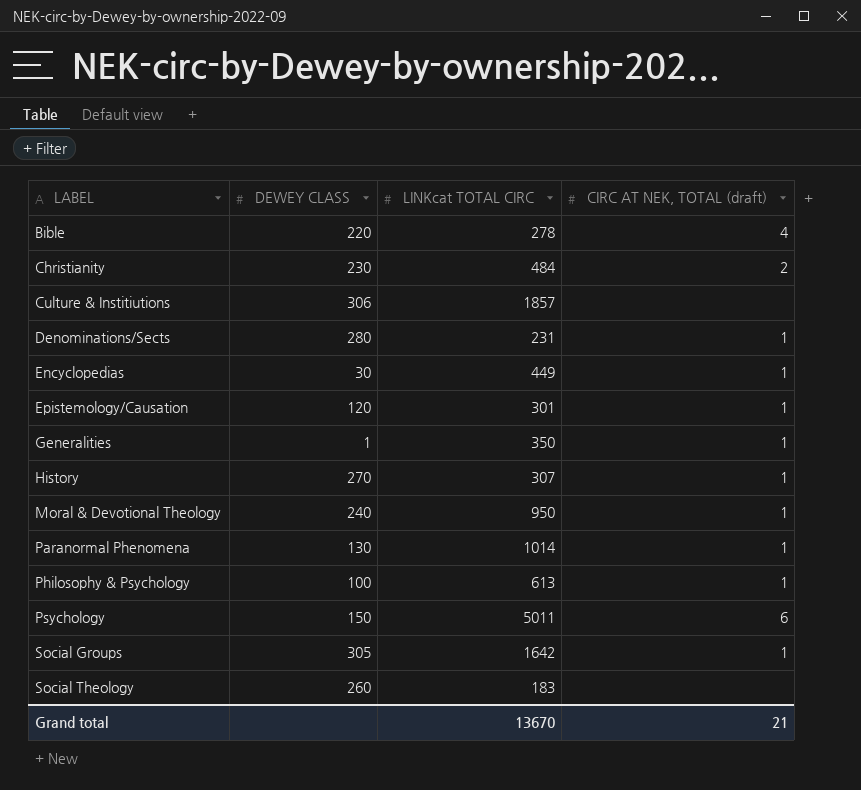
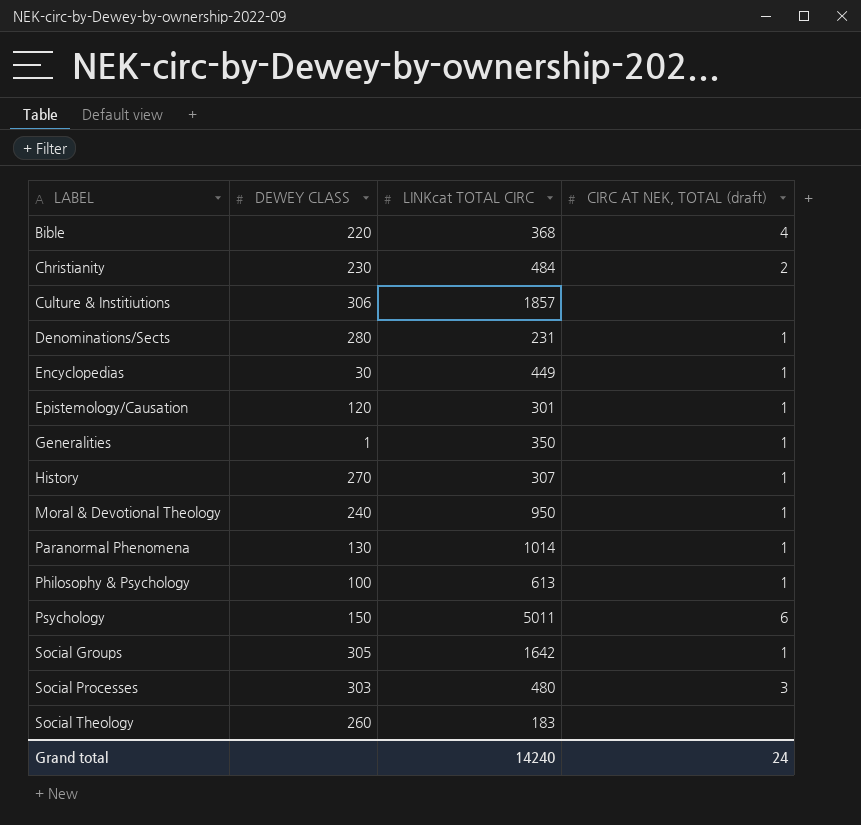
Bible | LINKcat TOTAL CIRC: 278 -> 368
row Social Processes: none -> 303 | 480 | 3
Grand total | LINKcat TOTAL CIRC: 13670 -> 14240
Grand total | CIRC AT NEK, TOTAL (draft): 21 -> 24

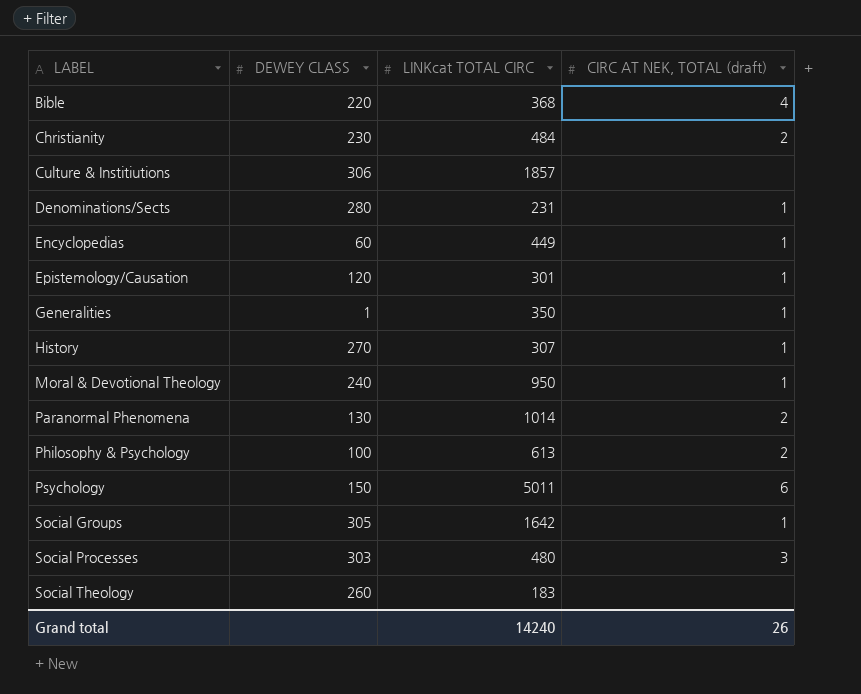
Encyclopedias | DEWEY CLASS: 30 -> 60
Paranormal Phenomena | CIRC AT NEK, TOTAL (draft): 1 -> 2
Philosophy & Psychology | CIRC AT NEK, TOTAL (draft): 1 -> 2
Grand total | CIRC AT NEK, TOTAL (draft): 24 -> 26

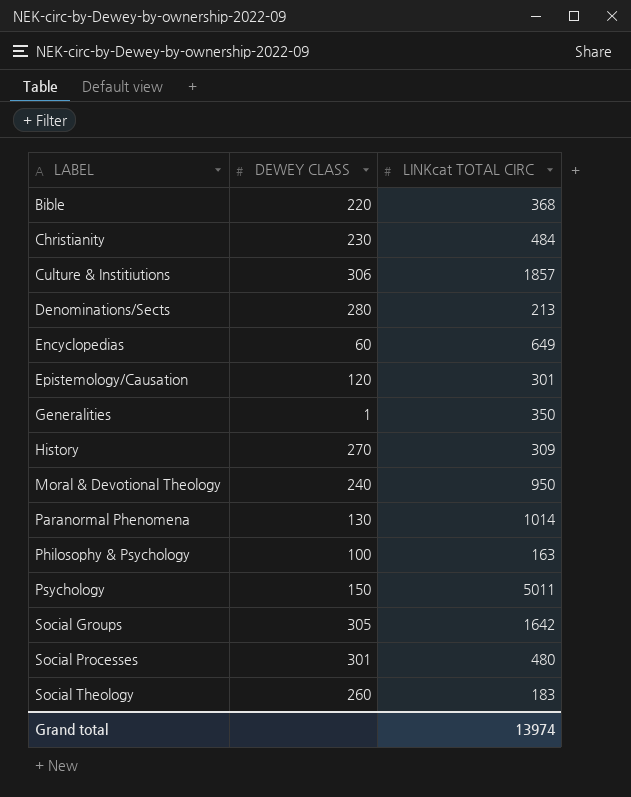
column CIRC AT NEK, TOTAL (draft) | position: 4 -> none
Denominations/Sects | LINKcat TOTAL CIRC: 231 -> 213
Encyclopedias | LINKcat TOTAL CIRC: 449 -> 649
History | LINKcat TOTAL CIRC: 307 -> 309
Philosophy & Psychology | LINKcat TOTAL CIRC: 613 -> 163
Social Processes | DEWEY CLASS: 303 -> 301
Grand total | LINKcat TOTAL CIRC: 14240 -> 13974

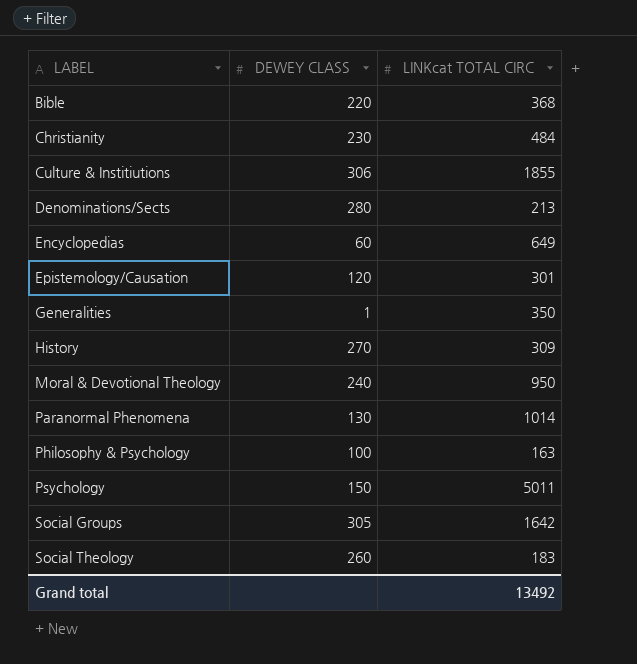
row Social Processes: 301 | 480 -> none
Culture & Institiutions | LINKcat TOTAL CIRC: 1857 -> 1855
Grand total | LINKcat TOTAL CIRC: 13974 -> 13492

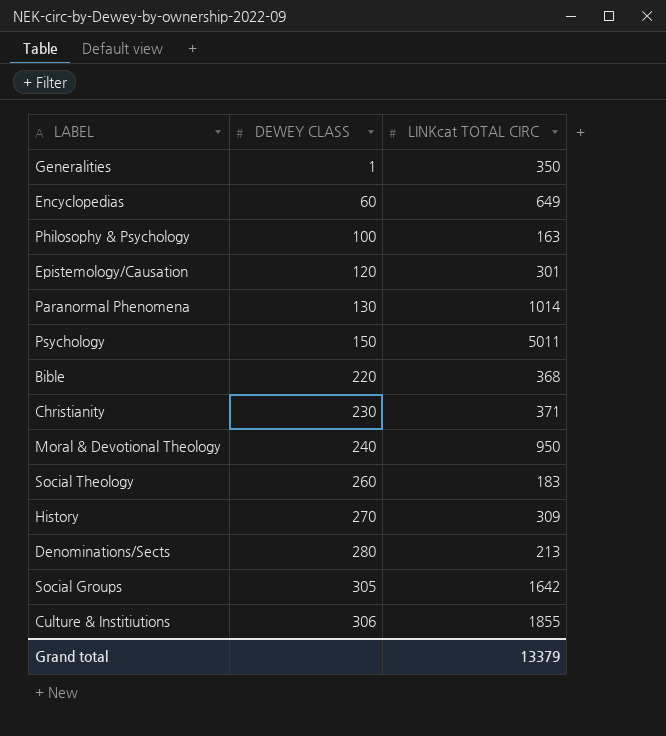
row order: LABEL ascending -> DEWEY CLASS ascending
Christianity | LINKcat TOTAL CIRC: 484 -> 371
Grand total | LINKcat TOTAL CIRC: 13492 -> 13379

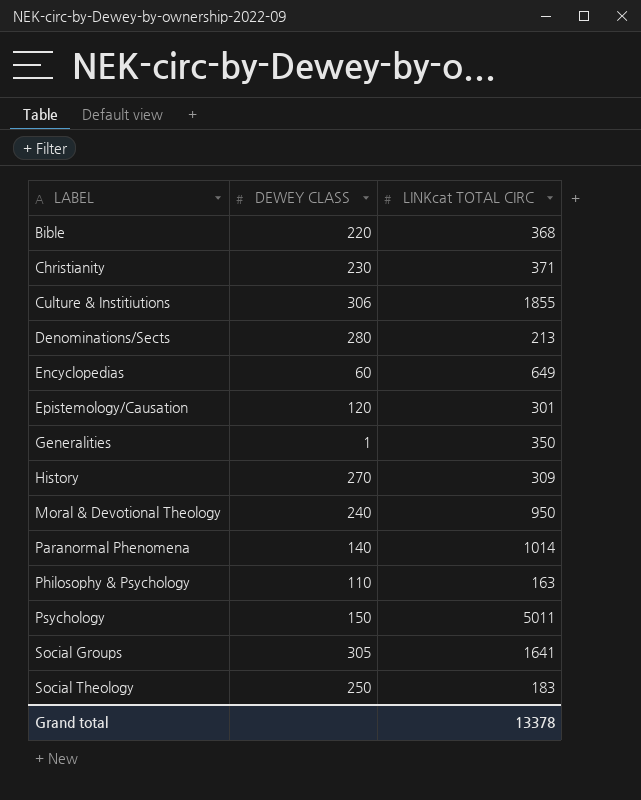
row order: DEWEY CLASS ascending -> LABEL ascending
Paranormal Phenomena | DEWEY CLASS: 130 -> 140
Philosophy & Psychology | DEWEY CLASS: 100 -> 110
Social Groups | LINKcat TOTAL CIRC: 1642 -> 1641
Social Theology | DEWEY CLASS: 260 -> 250
Grand total | LINKcat TOTAL CIRC: 13379 -> 13378

